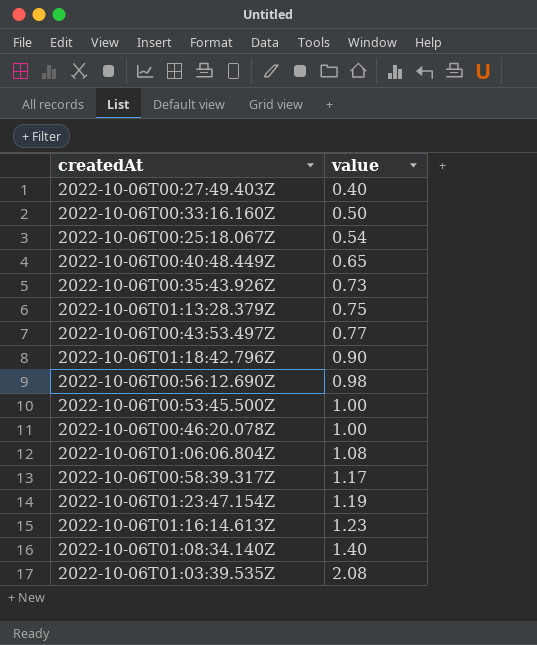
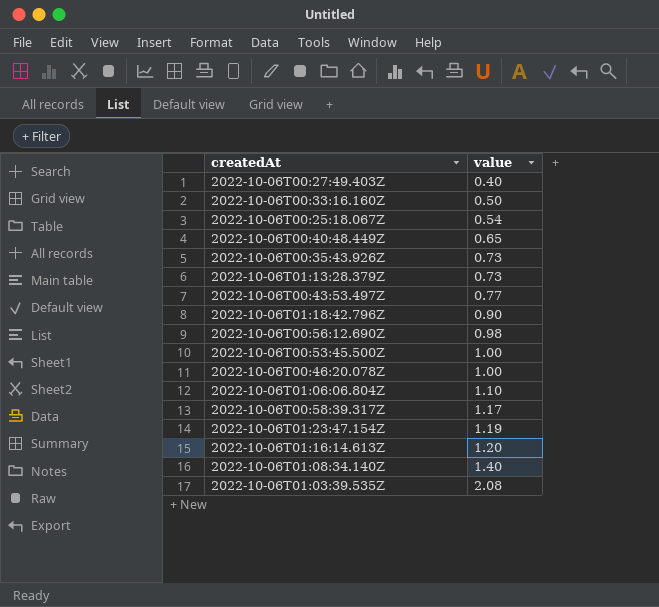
2022-10-06T01:13:28.379Z | value: 0.75 -> 0.73
2022-10-06T01:06:06.804Z | value: 1.08 -> 1.10
2022-10-06T01:16:14.613Z | value: 1.23 -> 1.20

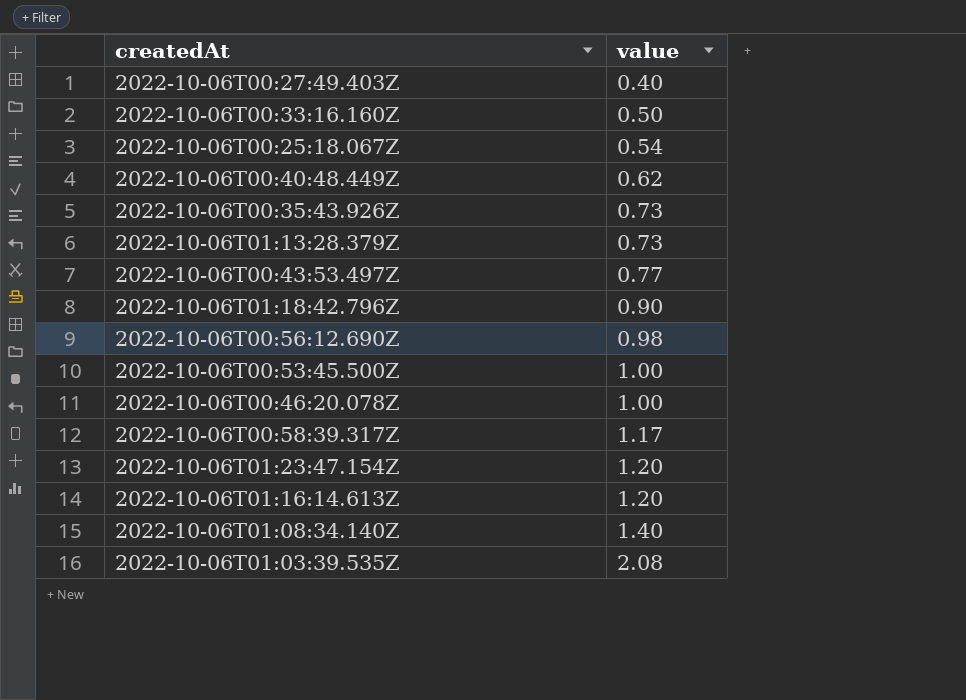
row 2022-10-06T01:06:06.804Z: 1.10 -> none
2022-10-06T00:40:48.449Z | value: 0.65 -> 0.62
2022-10-06T01:23:47.154Z | value: 1.19 -> 1.20

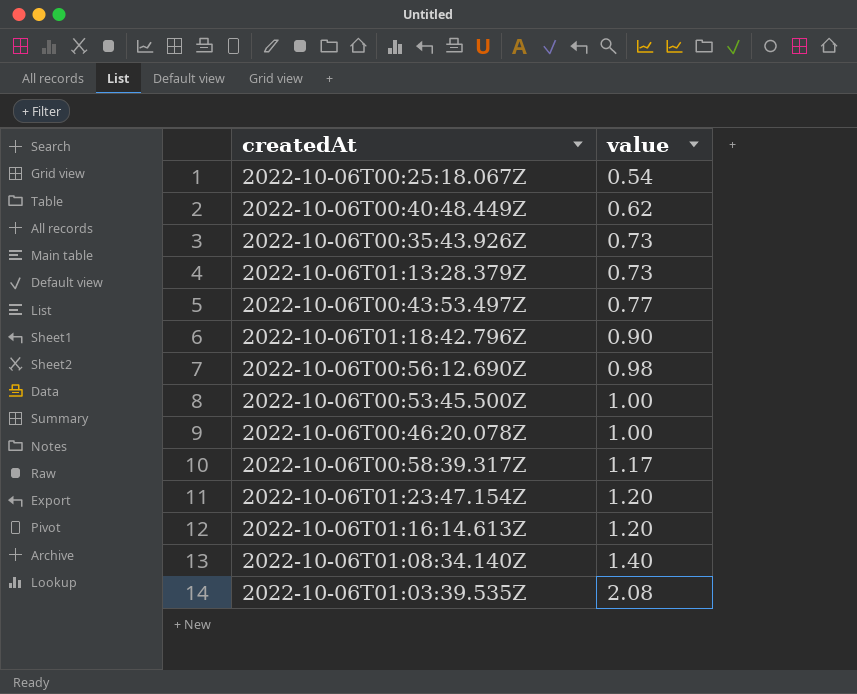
row 2022-10-06T00:27:49.403Z: 0.40 -> none
row 2022-10-06T00:33:16.160Z: 0.50 -> none

